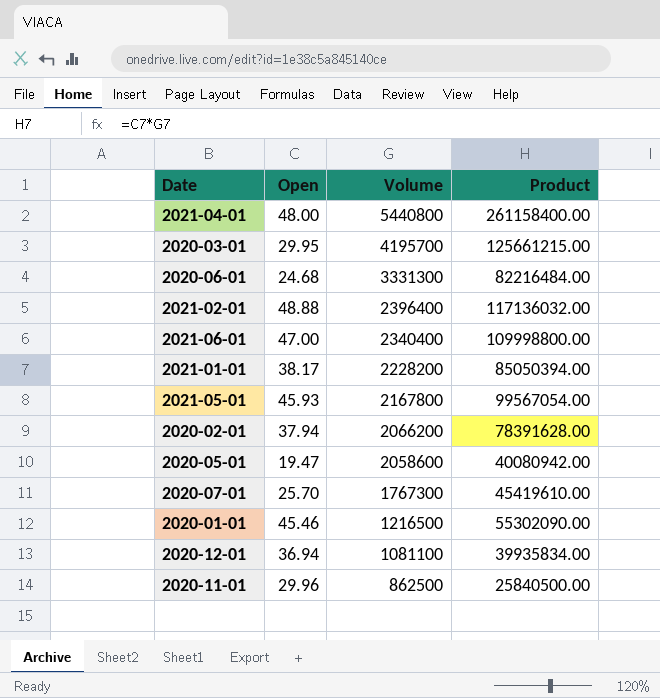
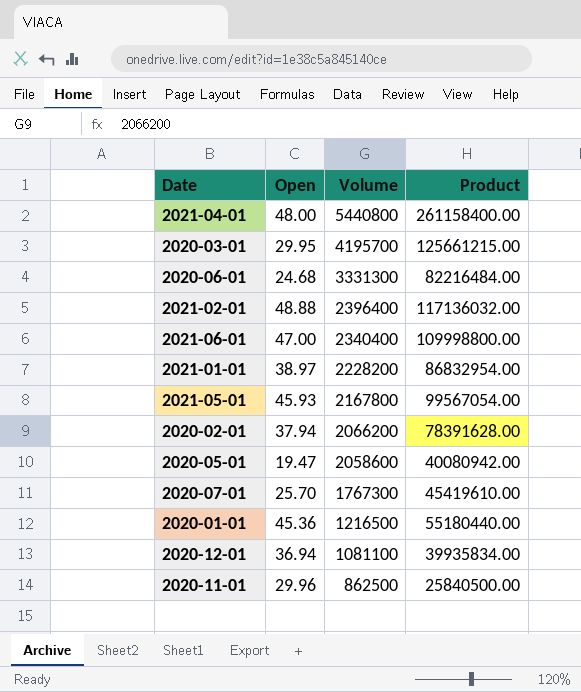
2021-01-01 | Open: 38.17 -> 38.97
2021-01-01 | Product: 85050394.00 -> 86832954.00
2020-01-01 | Open: 45.46 -> 45.36
2020-01-01 | Product: 55302090.00 -> 55180440.00

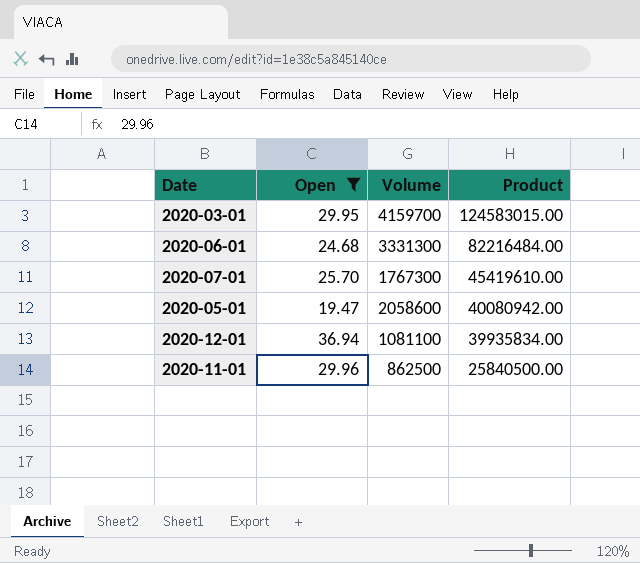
filter: none -> Open <= 36.94
row order: Volume descending -> Product descending
2020-03-01 | Volume: 4195700 -> 4159700
2020-03-01 | Product: 125661215.00 -> 124583015.00

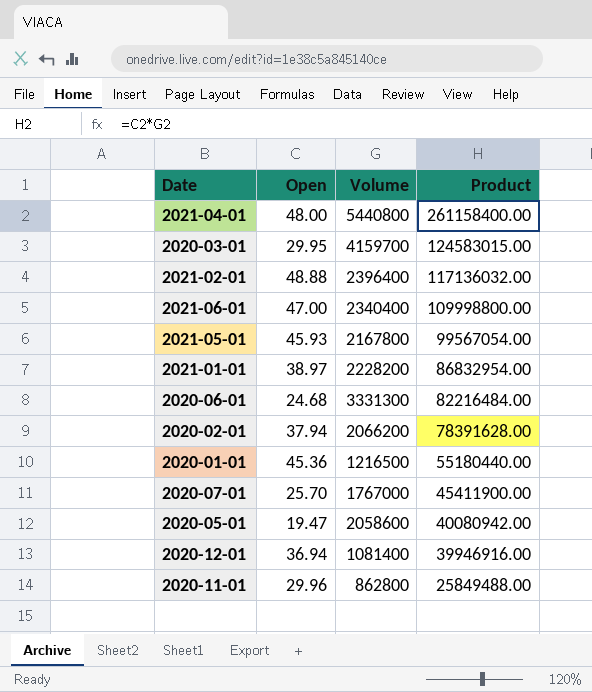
filter: Open <= 36.94 -> none
2020-07-01 | Volume: 1767300 -> 1767000
2020-07-01 | Product: 45419610.00 -> 45411900.00
2020-12-01 | Volume: 1081100 -> 1081400
2020-12-01 | Product: 39935834.00 -> 39946916.00
2020-11-01 | Volume: 862500 -> 862800
2020-11-01 | Product: 25840500.00 -> 25849488.00

